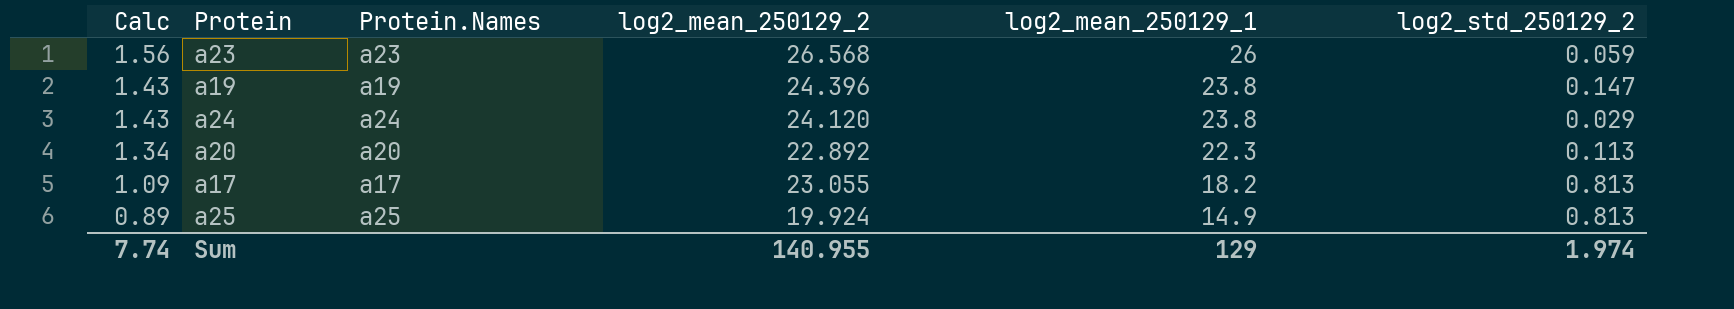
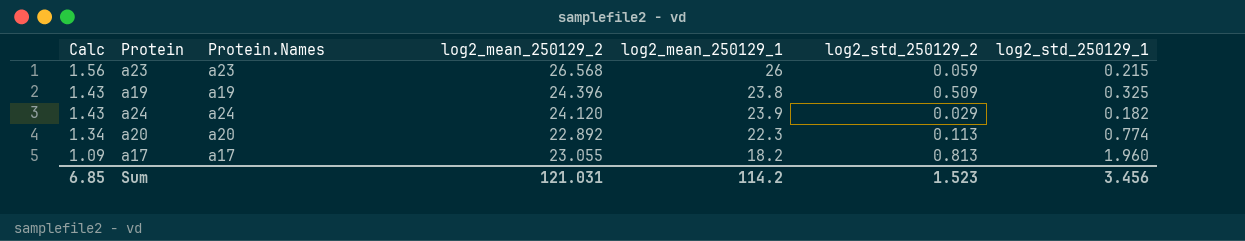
column log2_std_250129_1 | position: none -> 7
row a25: 0.89 | a25 | 19.924 | 14.9 | 0.813 -> none
a19 | log2_std_250129_2: 0.147 -> 0.509
a24 | log2_mean_250129_1: 23.8 -> 23.9
Sum | Calc: 7.74 -> 6.85
Sum | log2_mean_250129_2: 140.955 -> 121.031
Sum | log2_mean_250129_1: 129 -> 114.2
Sum | log2_std_250129_2: 1.974 -> 1.523

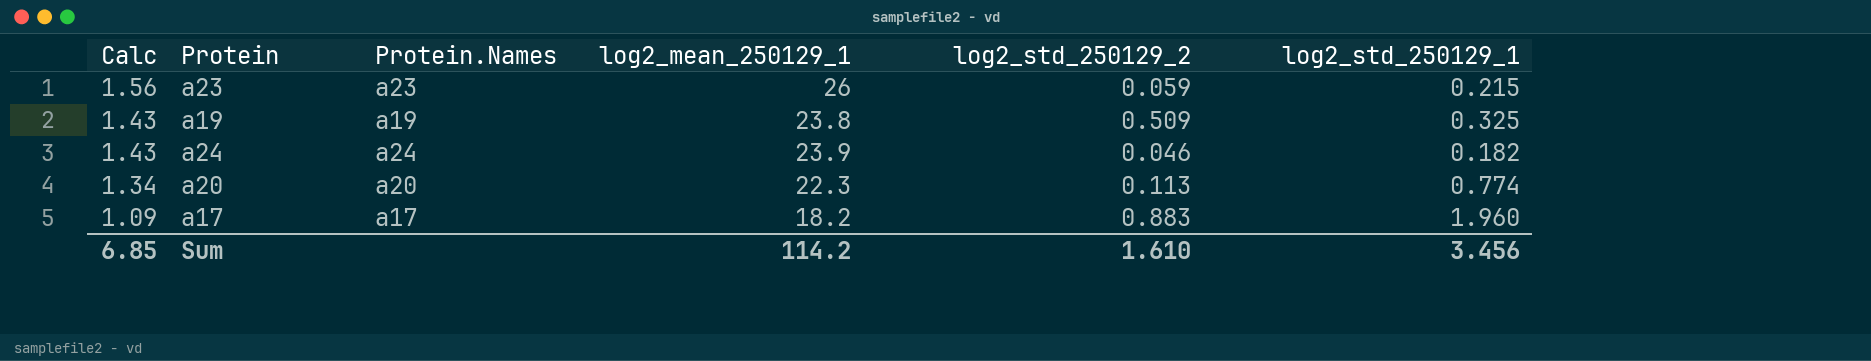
column log2_mean_250129_2 | position: 4 -> none
a24 | log2_std_250129_2: 0.029 -> 0.046
a17 | log2_std_250129_2: 0.813 -> 0.883
Sum | log2_std_250129_2: 1.523 -> 1.610

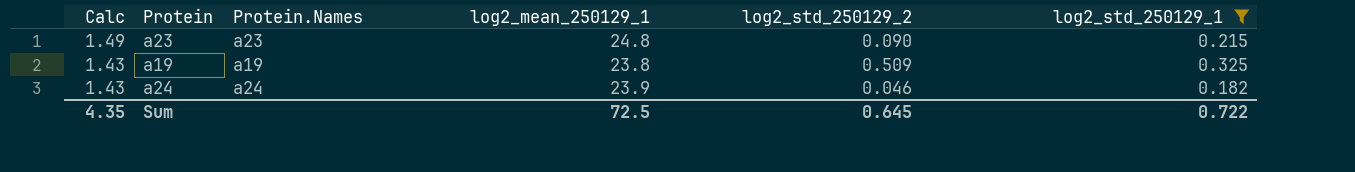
filter: none -> log2_std_250129_1 <= 0.325
a23 | Calc: 1.56 -> 1.49
a23 | log2_mean_250129_1: 26 -> 24.8
a23 | log2_std_250129_2: 0.059 -> 0.090
Sum | Calc: 6.85 -> 4.35
Sum | log2_mean_250129_1: 114.2 -> 72.5
Sum | log2_std_250129_2: 1.610 -> 0.645
Sum | log2_std_250129_1: 3.456 -> 0.722

